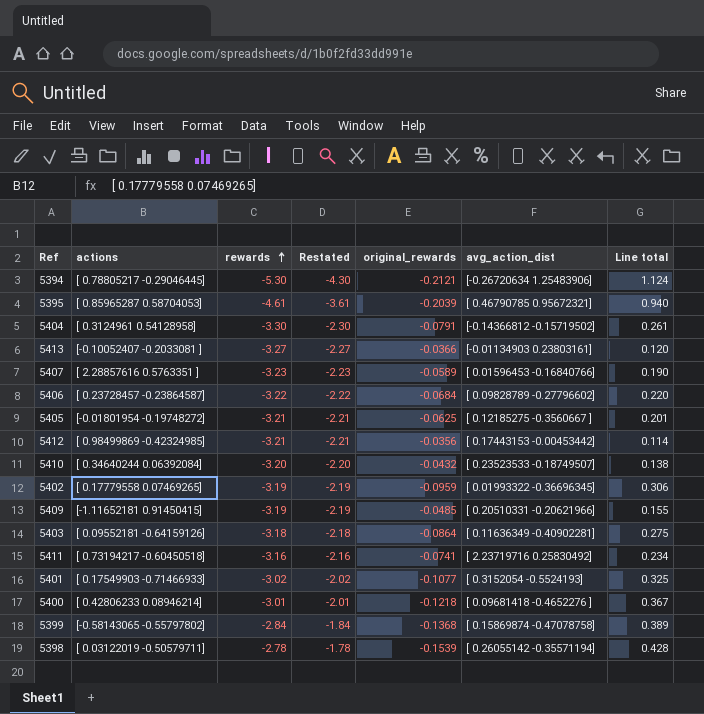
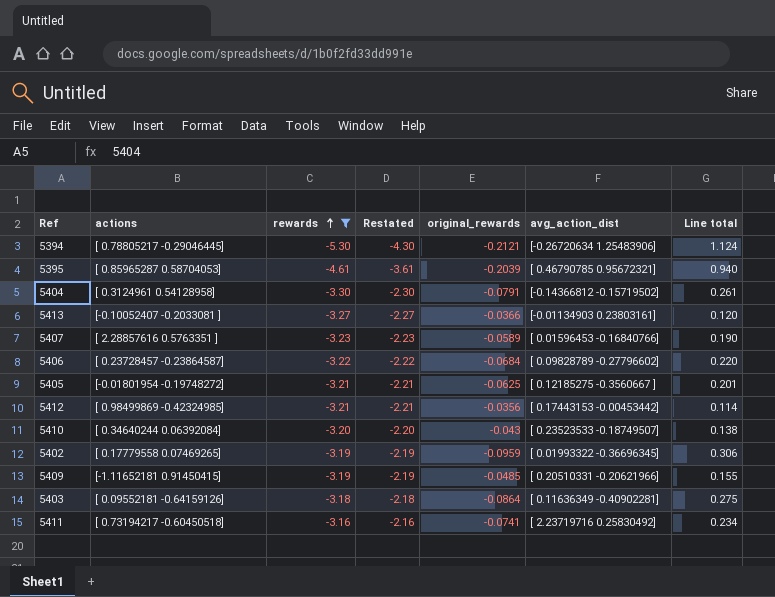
filter: none -> rewards <= -3.16
5410 | original_rewards: -0.0432 -> -0.043

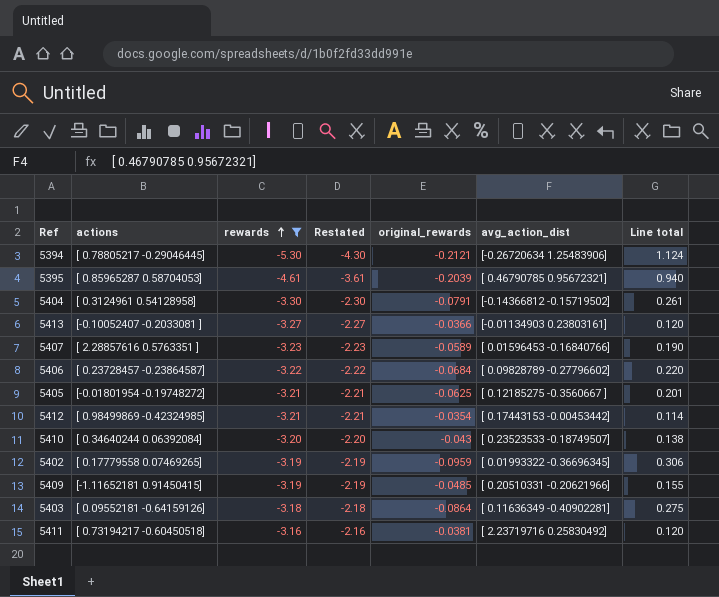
5412 | original_rewards: -0.0356 -> -0.0354
5411 | original_rewards: -0.0741 -> -0.0381
5411 | Line total: 0.234 -> 0.120

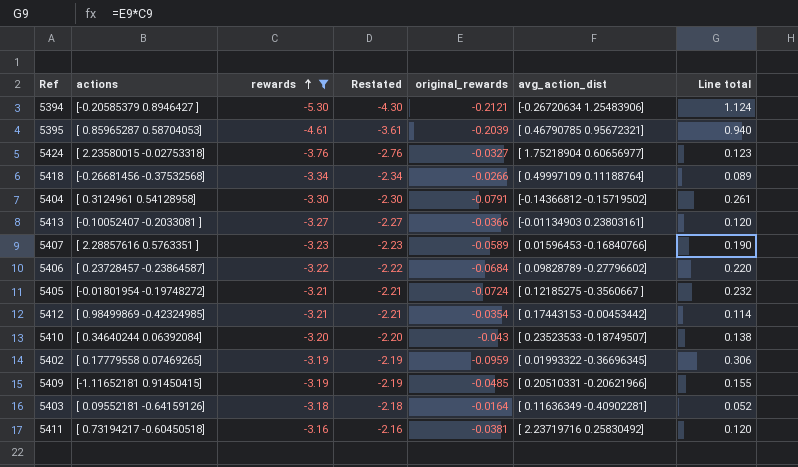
5394 | actions: [ 0.78805217 -0.29046445] -> [-0.20585379 0.8946427 ]
row 5424: none -> [ 2.23580015 -0.02753318] | -3.76 | -2.76 | -0.0327 | [ 1.75218904 0.60656977] | 0.123
row 5418: none -> [-0.26681456 -0.37532568] | -3.34 | -2.34 | -0.0266 | [ 0.49997109 0.11188764] | 0.089
5405 | original_rewards: -0.0625 -> -0.0724
5405 | Line total: 0.201 -> 0.232
5403 | original_rewards: -0.0864 -> -0.0164
5403 | Line total: 0.275 -> 0.052

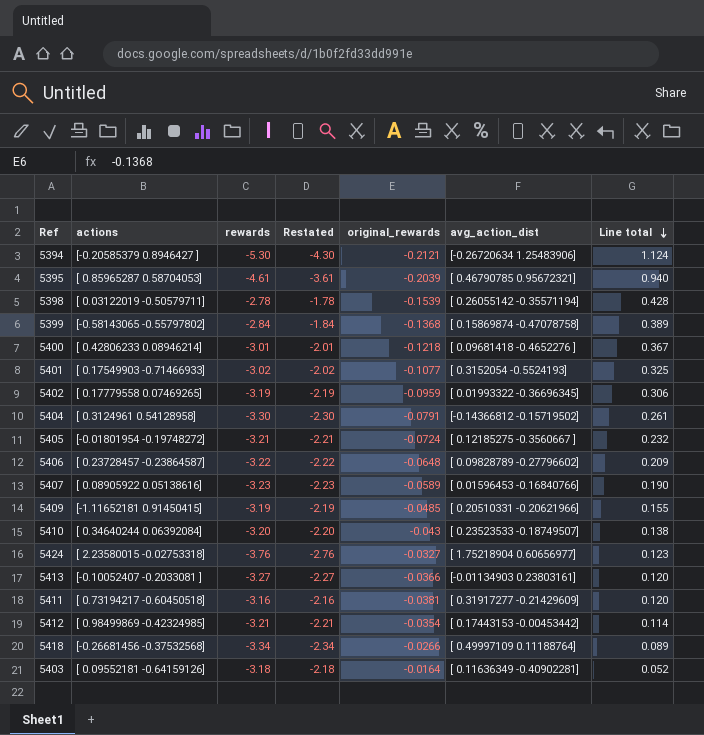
filter: rewards <= -3.16 -> none
row order: rewards ascending -> Line total descending
5406 | original_rewards: -0.0684 -> -0.0648
5406 | Line total: 0.220 -> 0.209
5407 | actions: [ 2.28857616 0.5763351 ] -> [ 0.08905922 0.05138616]
5411 | avg_action_dist: [ 2.23719716 0.25830492] -> [ 0.31917277 -0.21429609]

